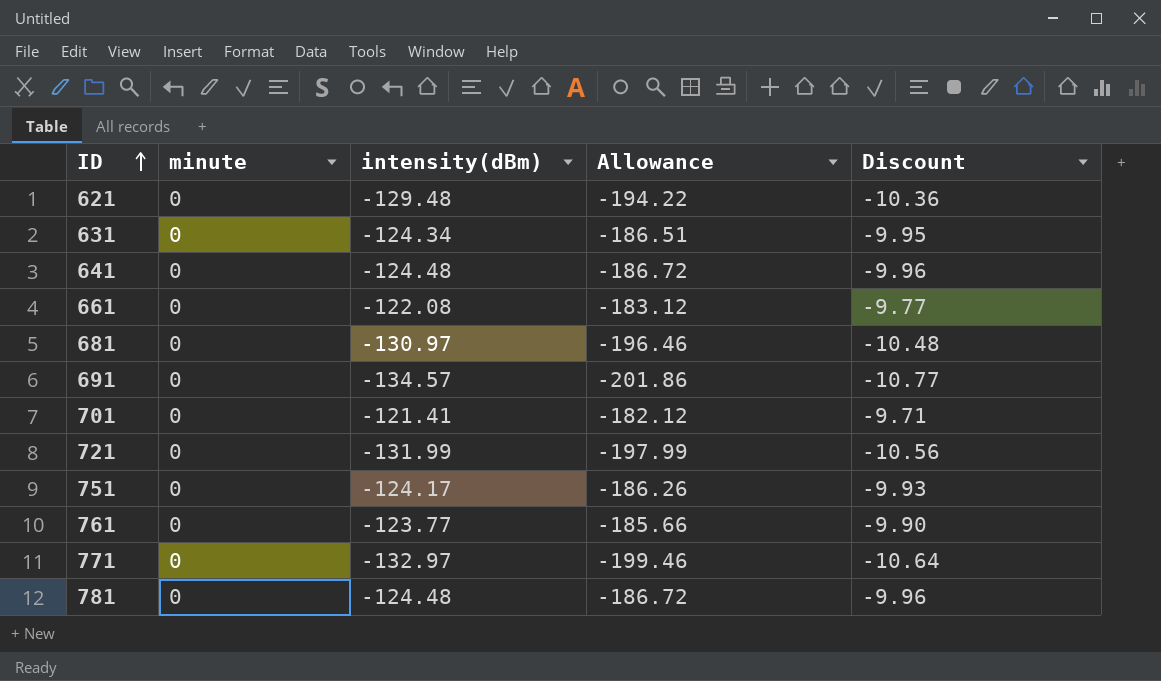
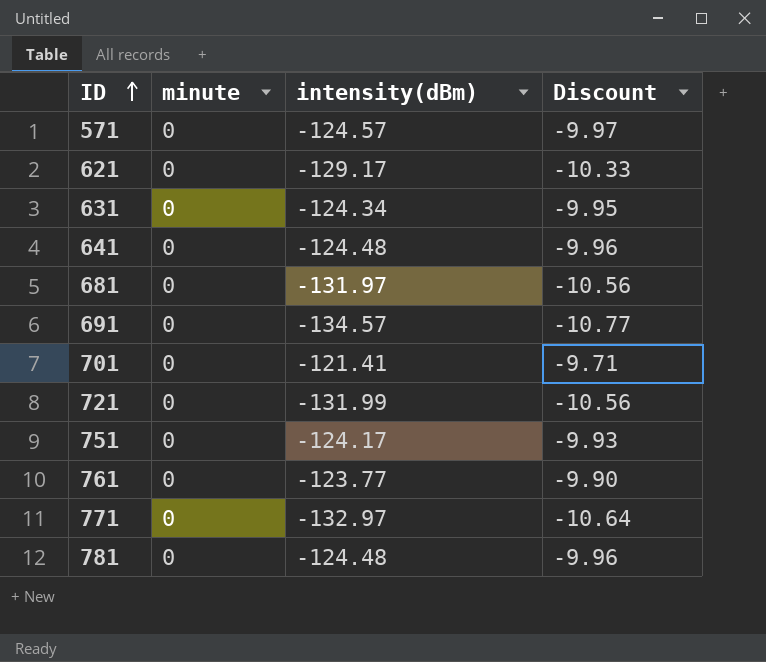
column Allowance | formula: [intensity(dBm)] * 1.5 -> none
row 661: 0 | -122.08 | -183.12 | -9.77 -> none
row 571: none -> 0 | -124.57 | -9.97
621 | intensity(dBm): -129.48 -> -129.17
621 | Discount: -10.36 -> -10.33
681 | intensity(dBm): -130.97 -> -131.97
681 | Discount: -10.48 -> -10.56

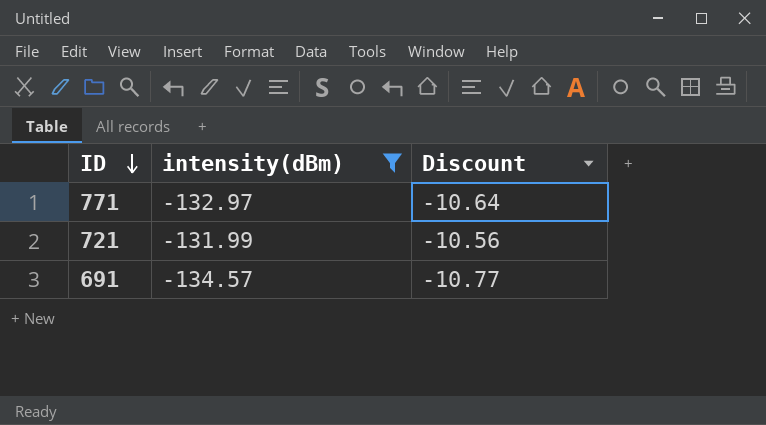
filter: none -> intensity(dBm) <= -131.99
row order: ID ascending -> ID descending
column minute | position: 2 -> none

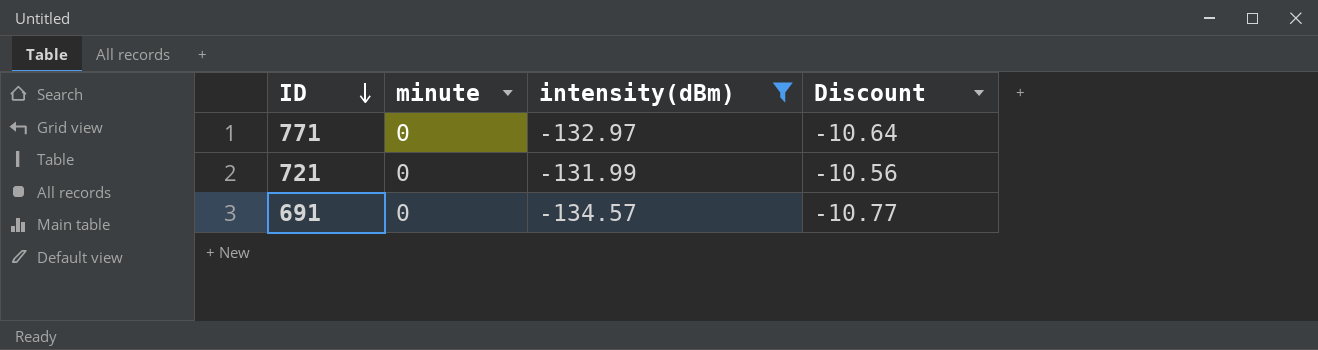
column minute | position: none -> 2

